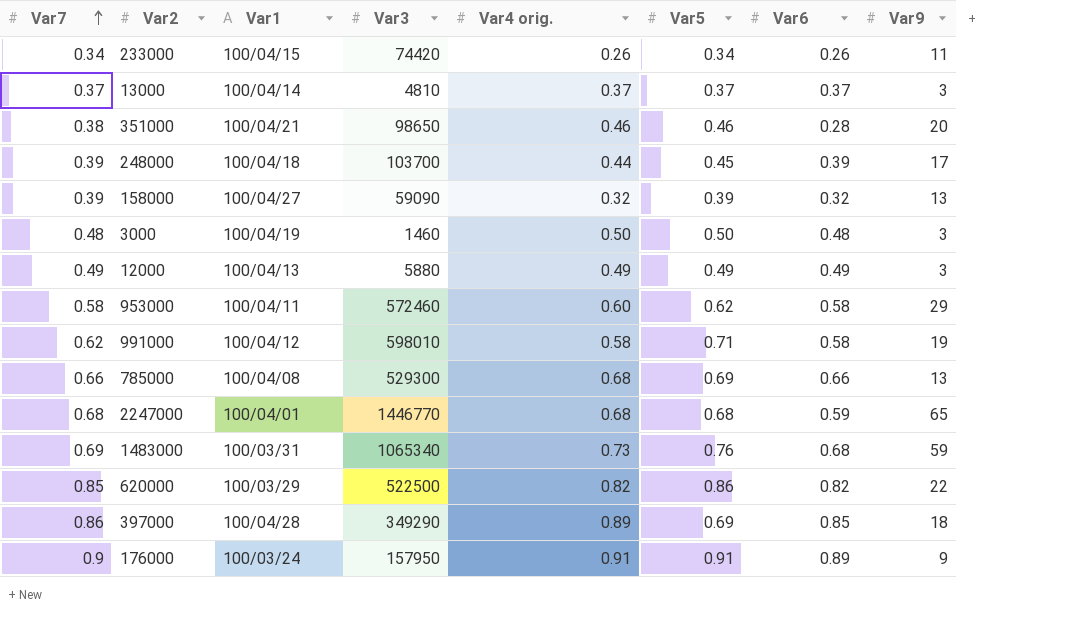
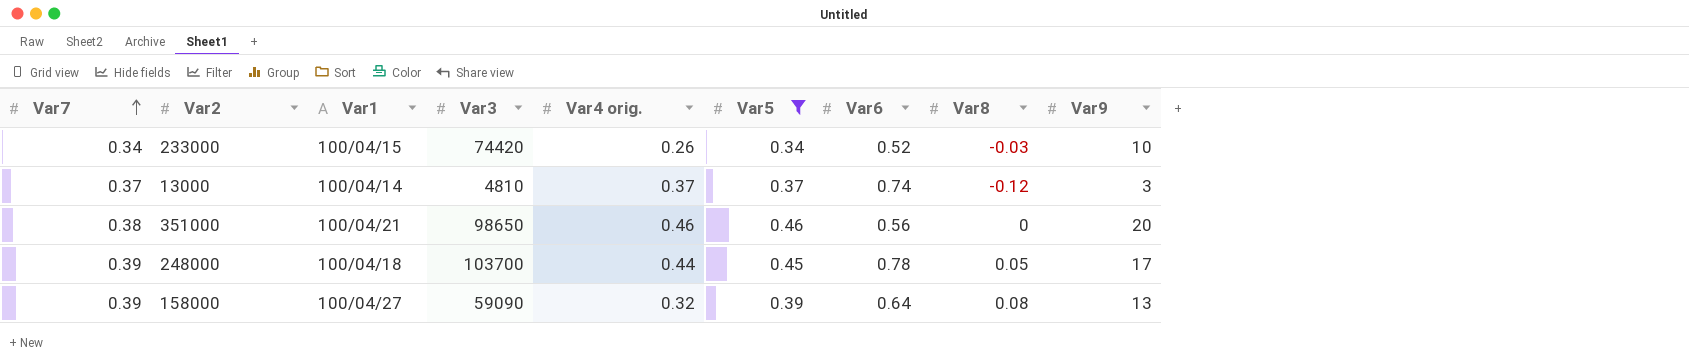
filter: none -> Var5 <= 0.46
column Var8 | position: none -> 8
233000 | Var6: 0.26 -> 0.52
233000 | Var9: 11 -> 10
13000 | Var6: 0.37 -> 0.74
351000 | Var6: 0.28 -> 0.56
248000 | Var6: 0.39 -> 0.78
158000 | Var6: 0.32 -> 0.64

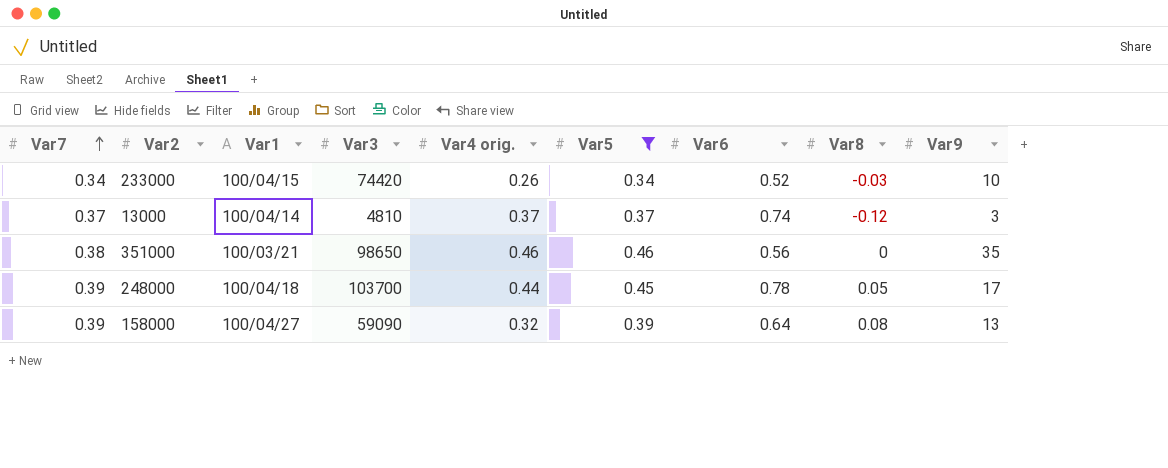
351000 | Var1: 100/04/21 -> 100/03/21
351000 | Var9: 20 -> 35

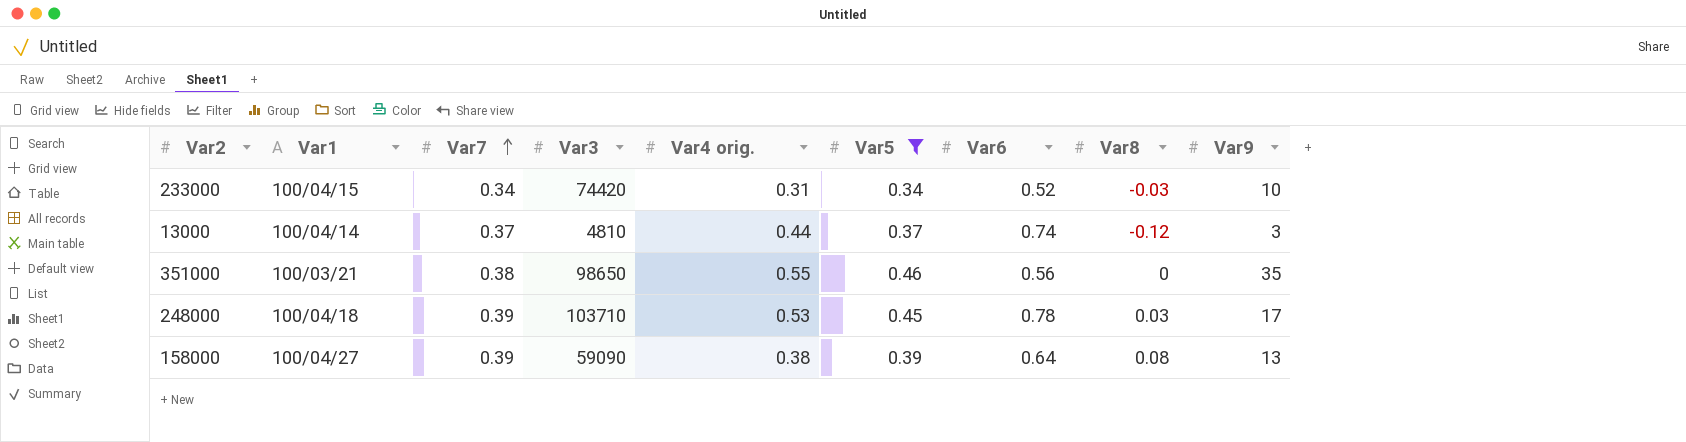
column Var7 | position: 1 -> 3
233000 | Var4 orig.: 0.26 -> 0.31
13000 | Var4 orig.: 0.37 -> 0.44
351000 | Var4 orig.: 0.46 -> 0.55
248000 | Var3: 103700 -> 103710
248000 | Var4 orig.: 0.44 -> 0.53
248000 | Var8: 0.05 -> 0.03
158000 | Var4 orig.: 0.32 -> 0.38

